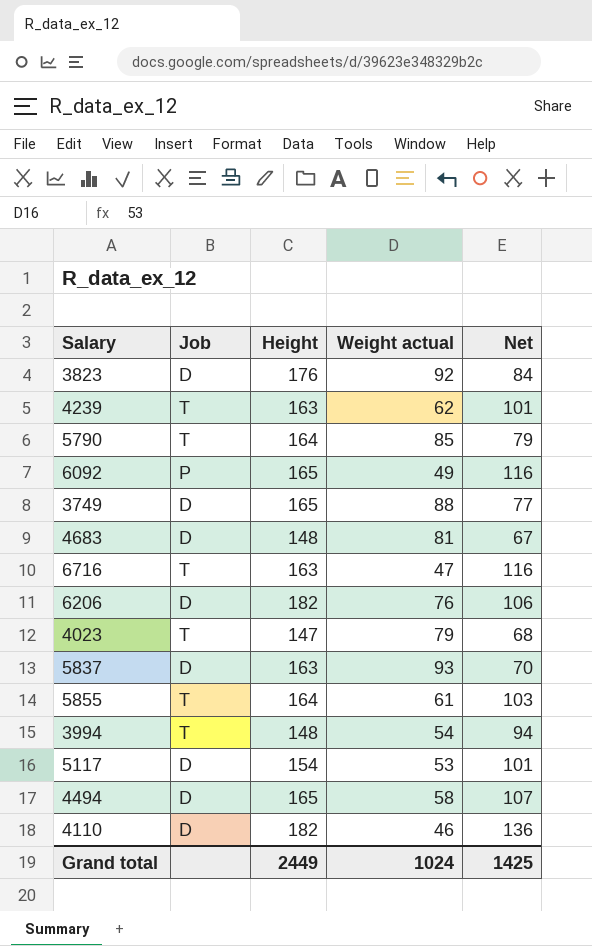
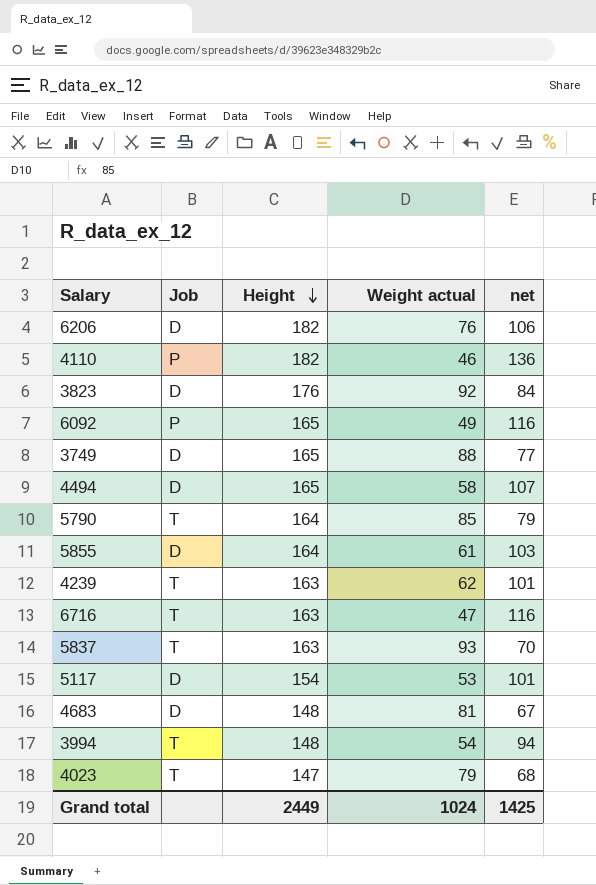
row order: none -> Height descending
column name: Net -> net
4110 | Job: D -> P
5855 | Job: T -> D
5837 | Job: D -> T

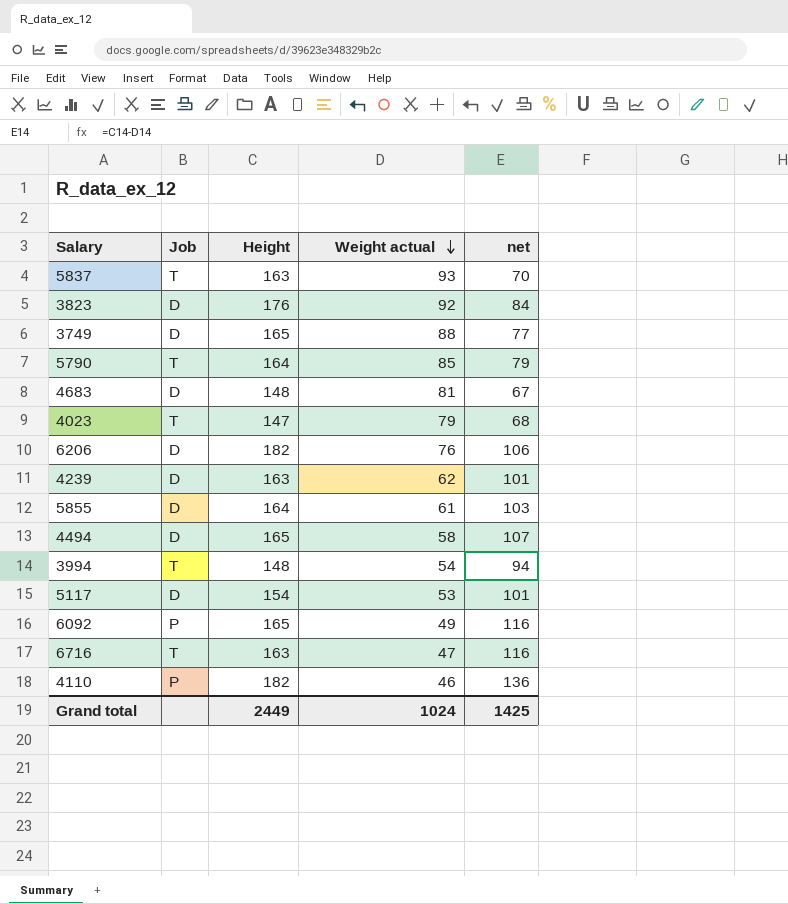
row order: Height descending -> Weight actual descending
4239 | Job: T -> D

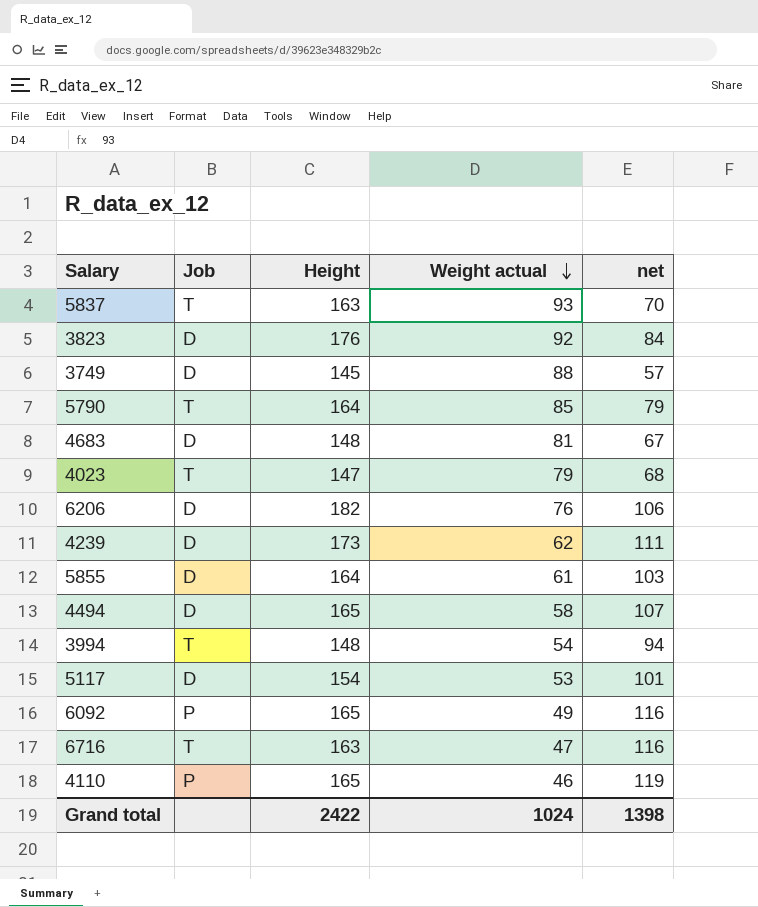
3749 | Height: 165 -> 145
3749 | net: 77 -> 57
4239 | Height: 163 -> 173
4239 | net: 101 -> 111
4110 | Height: 182 -> 165
4110 | net: 136 -> 119
Grand total | Height: 2449 -> 2422
Grand total | net: 1425 -> 1398

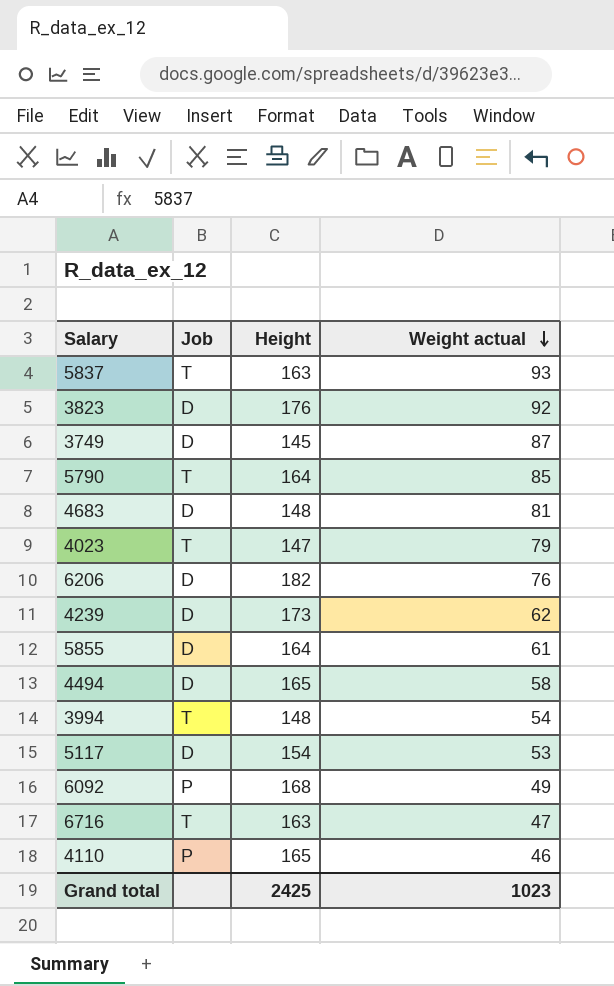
column net | formula: [Height] - [Weight actual] -> none
3749 | Weight actual: 88 -> 87
6092 | Height: 165 -> 168
Grand total | Height: 2422 -> 2425
Grand total | Weight actual: 1024 -> 1023

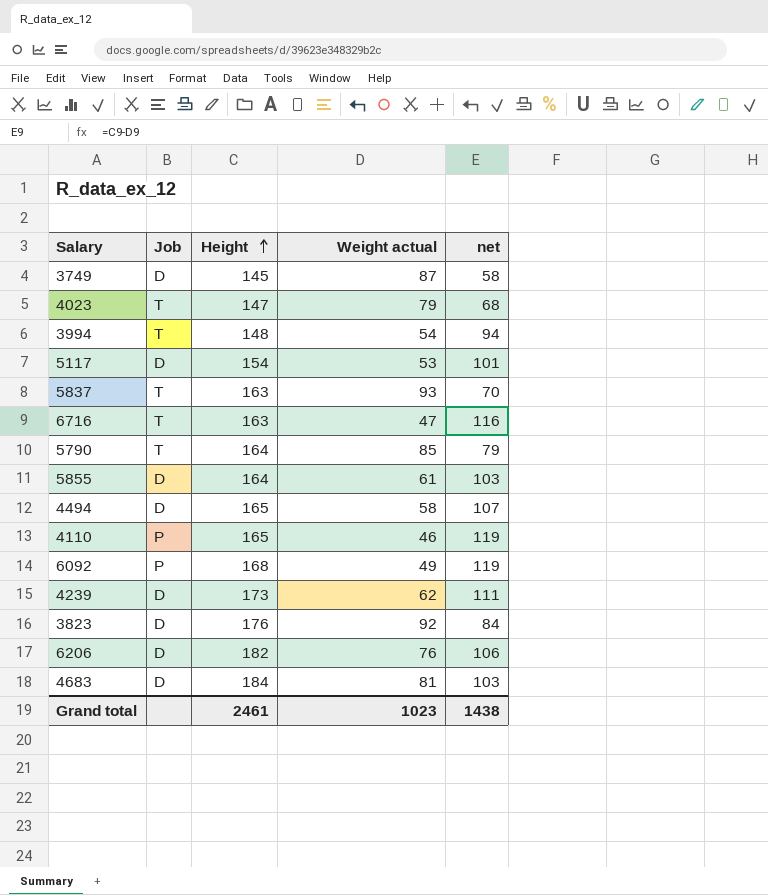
row order: Weight actual descending -> Height ascending
column net | formula: none -> [Height] - [Weight actual]
4683 | Height: 148 -> 184
Grand total | Height: 2425 -> 2461

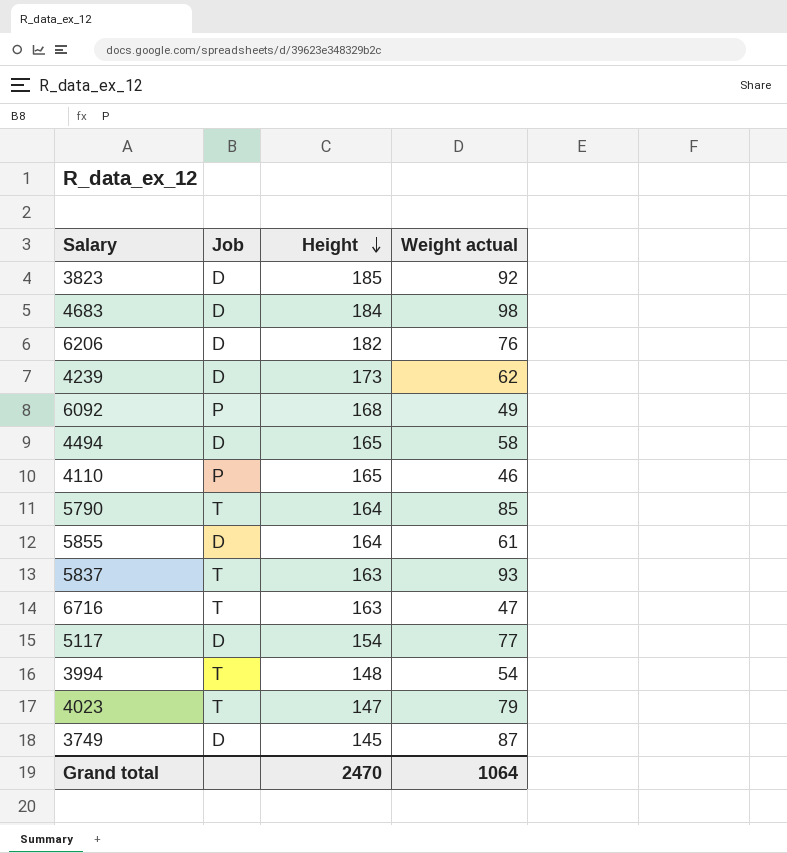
row order: Height ascending -> Height descending
column net | formula: [Height] - [Weight actual] -> none
3823 | Height: 176 -> 185
4683 | Weight actual: 81 -> 98
5117 | Weight actual: 53 -> 77
Grand total | Height: 2461 -> 2470
Grand total | Weight actual: 1023 -> 1064

